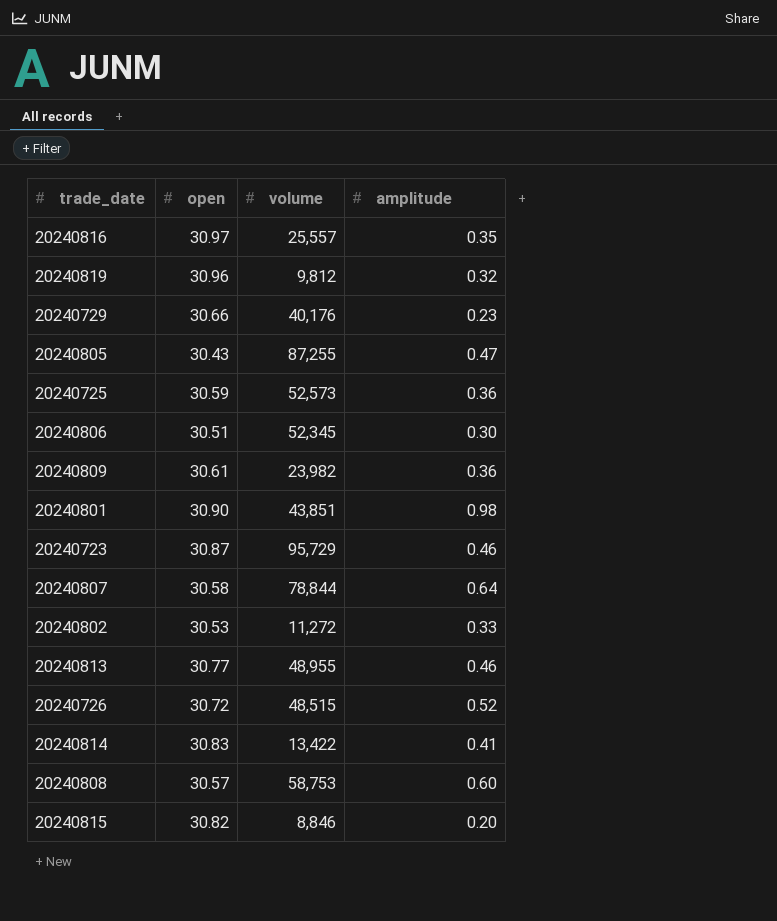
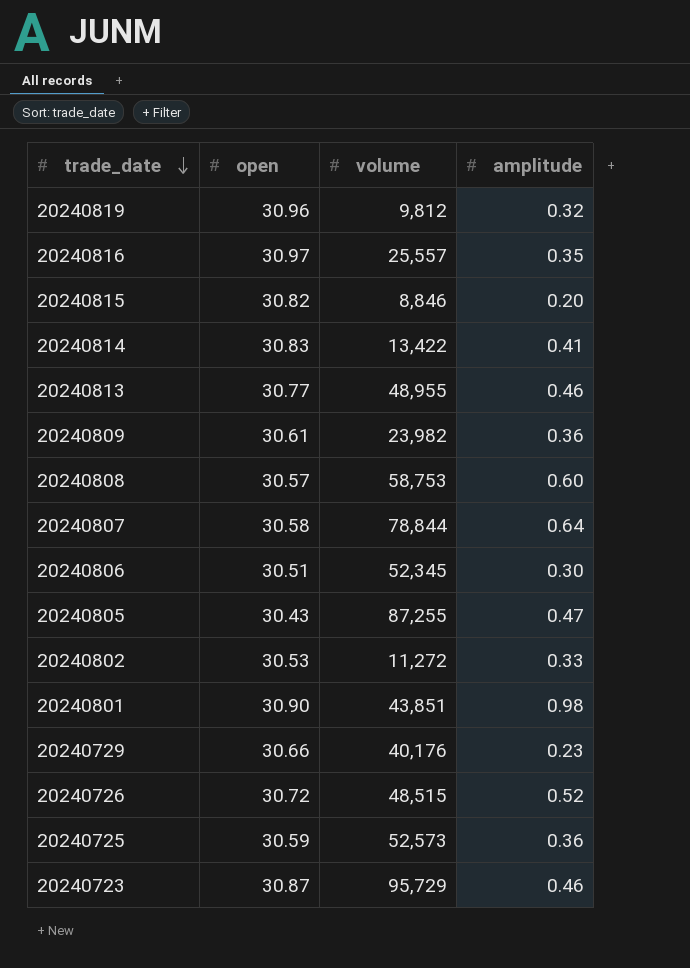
row order: none -> trade_date descending

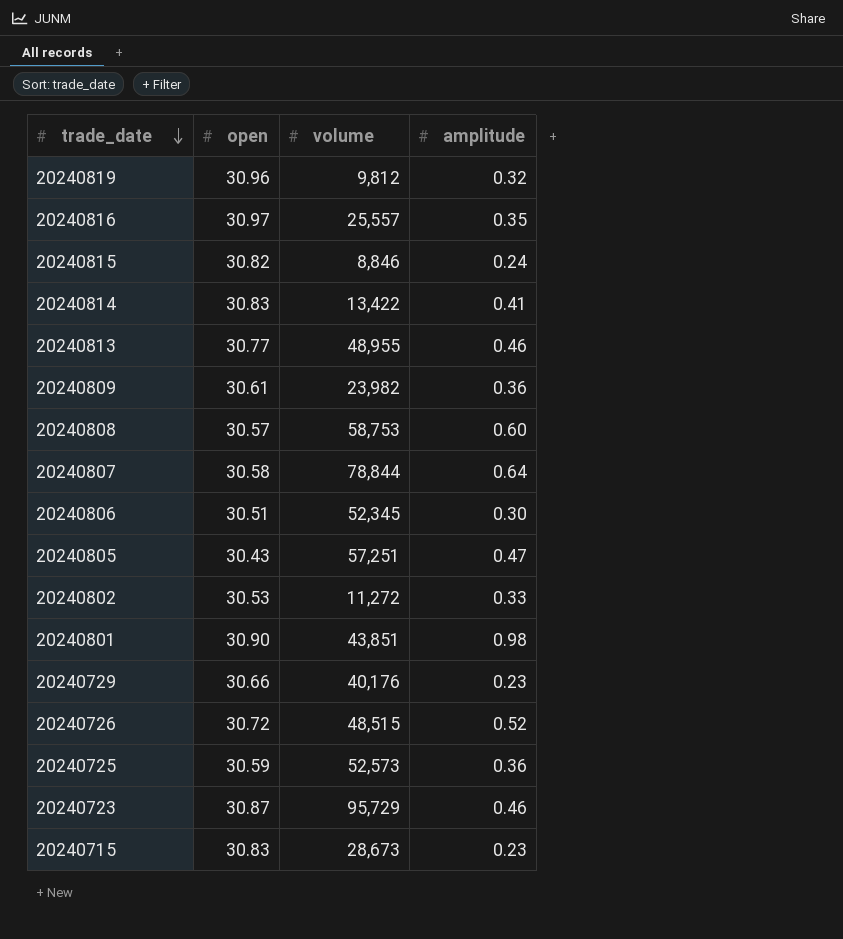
20240815 | amplitude: 0.20 -> 0.24
20240805 | volume: 87,255 -> 57,251
row 20240715: none -> 30.83 | 28,673 | 0.23

